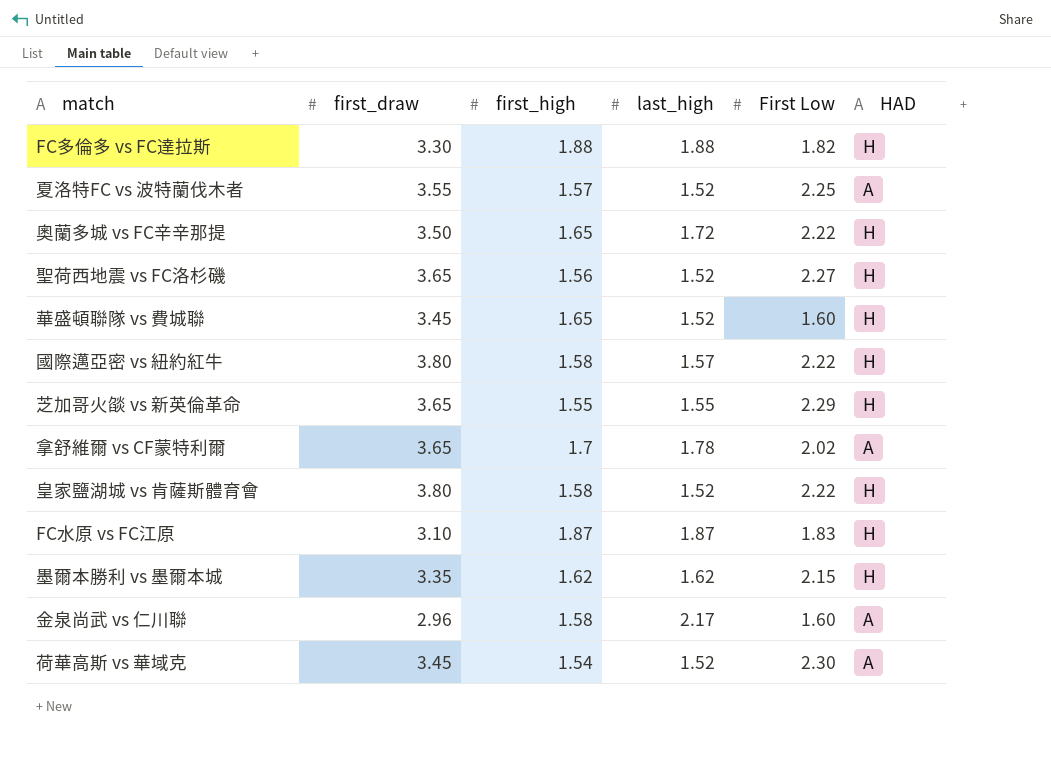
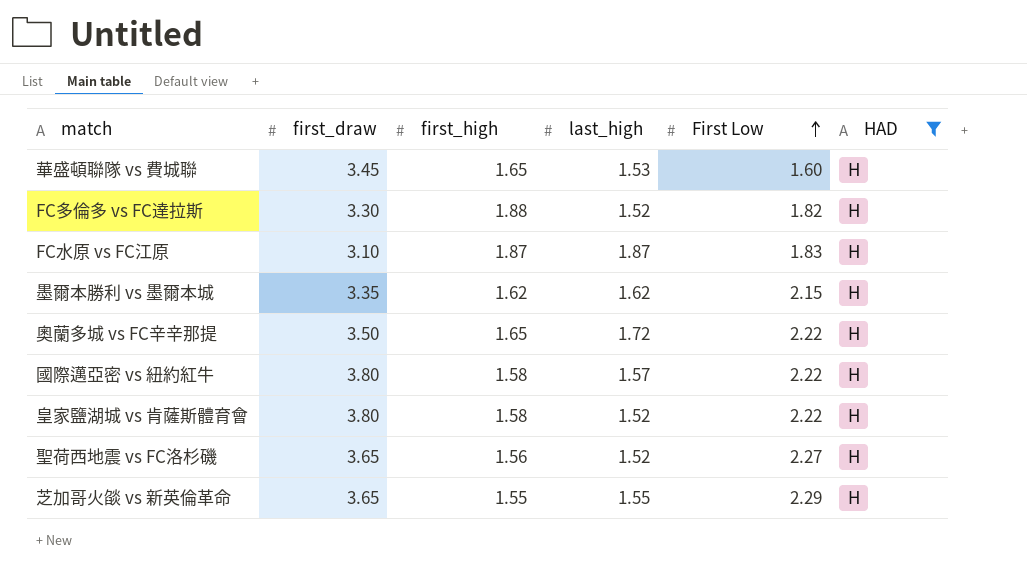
filter: none -> HAD = H
row order: none -> First Low ascending
華盛頓聯隊 vs 費城聯 | last_high: 1.52 -> 1.53
FC多倫多 vs FC達拉斯 | last_high: 1.88 -> 1.52

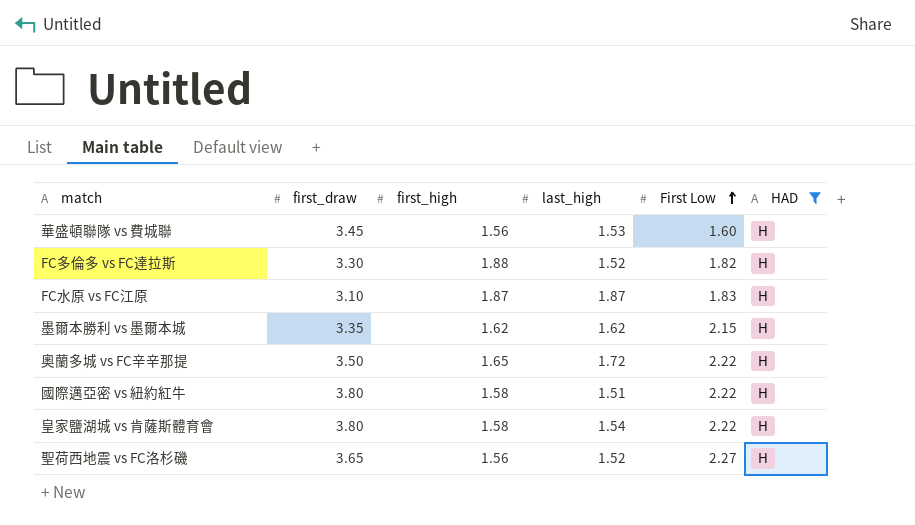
row 芝加哥火燄 vs 新英倫革命: 3.65 | 1.55 | 1.55 | 2.29 | H -> none
華盛頓聯隊 vs 費城聯 | first_high: 1.65 -> 1.56
國際邁亞密 vs 紐約紅牛 | last_high: 1.57 -> 1.51
皇家鹽湖城 vs 肯薩斯體育會 | last_high: 1.52 -> 1.54

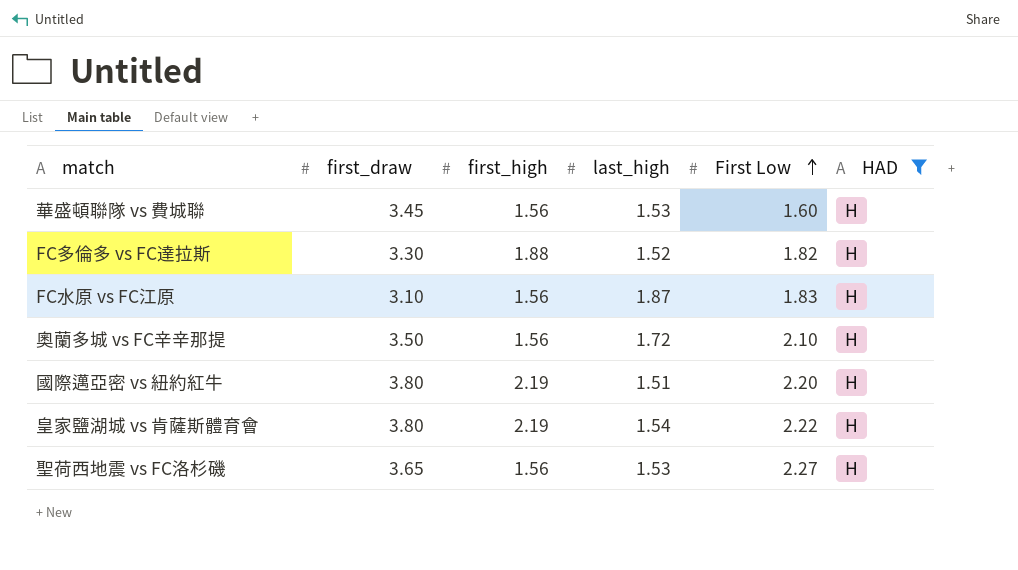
row 墨爾本勝利 vs 墨爾本城: 3.35 | 1.62 | 1.62 | 2.15 | H -> none
FC水原 vs FC江原 | first_high: 1.87 -> 1.56
奧蘭多城 vs FC辛辛那提 | first_high: 1.65 -> 1.56
奧蘭多城 vs FC辛辛那提 | First Low: 2.22 -> 2.10
國際邁亞密 vs 紐約紅牛 | first_high: 1.58 -> 2.19
國際邁亞密 vs 紐約紅牛 | First Low: 2.22 -> 2.20
皇家鹽湖城 vs 肯薩斯體育會 | first_high: 1.58 -> 2.19
聖荷西地震 vs FC洛杉磯 | last_high: 1.52 -> 1.53

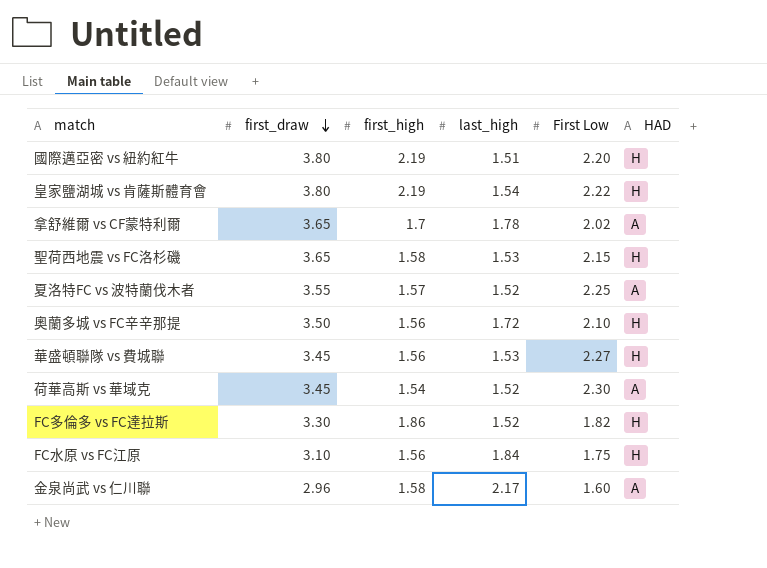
filter: HAD = H -> none
row order: First Low ascending -> first_draw descending
聖荷西地震 vs FC洛杉磯 | first_high: 1.56 -> 1.58
聖荷西地震 vs FC洛杉磯 | First Low: 2.27 -> 2.15
華盛頓聯隊 vs 費城聯 | First Low: 1.60 -> 2.27
FC多倫多 vs FC達拉斯 | first_high: 1.88 -> 1.86
FC水原 vs FC江原 | last_high: 1.87 -> 1.84
FC水原 vs FC江原 | First Low: 1.83 -> 1.75

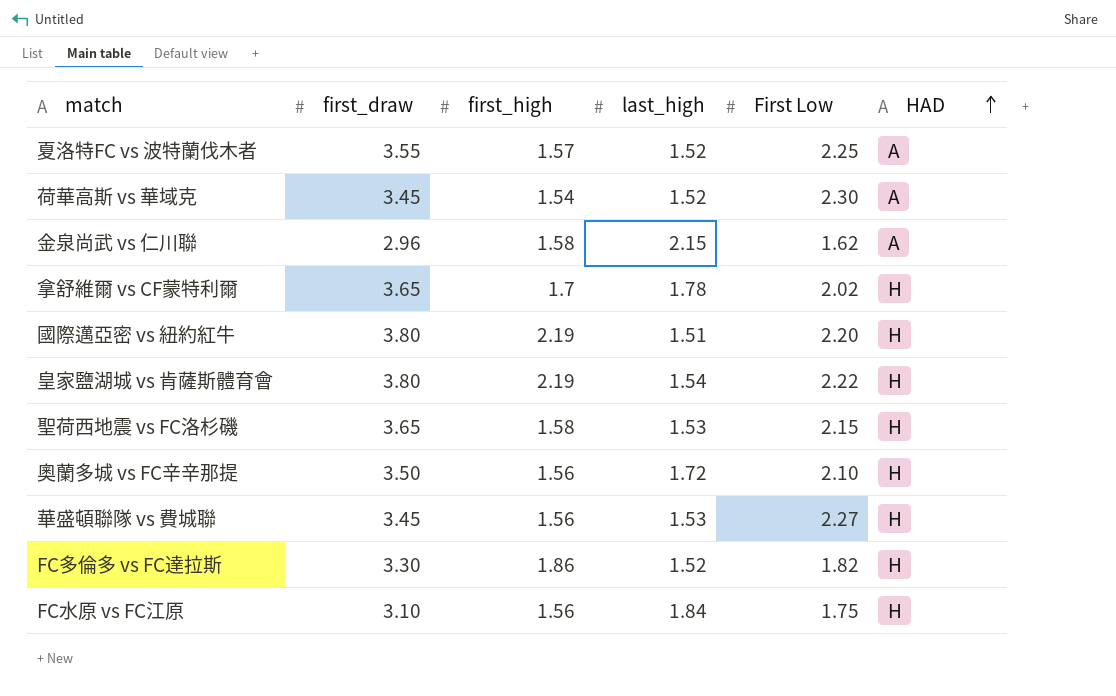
row order: first_draw descending -> HAD ascending
金泉尚武 vs 仁川聯 | last_high: 2.17 -> 2.15
金泉尚武 vs 仁川聯 | First Low: 1.60 -> 1.62
拿舒維爾 vs CF蒙特利爾 | HAD: A -> H

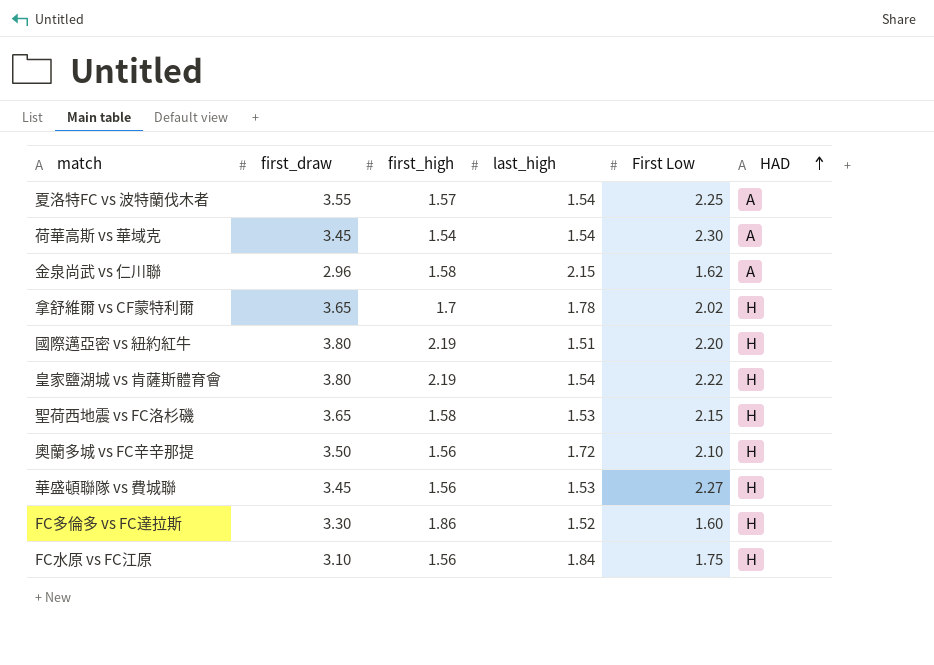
夏洛特FC vs 波特蘭伐木者 | last_high: 1.52 -> 1.54
荷華高斯 vs 華域克 | last_high: 1.52 -> 1.54
FC多倫多 vs FC達拉斯 | First Low: 1.82 -> 1.60

